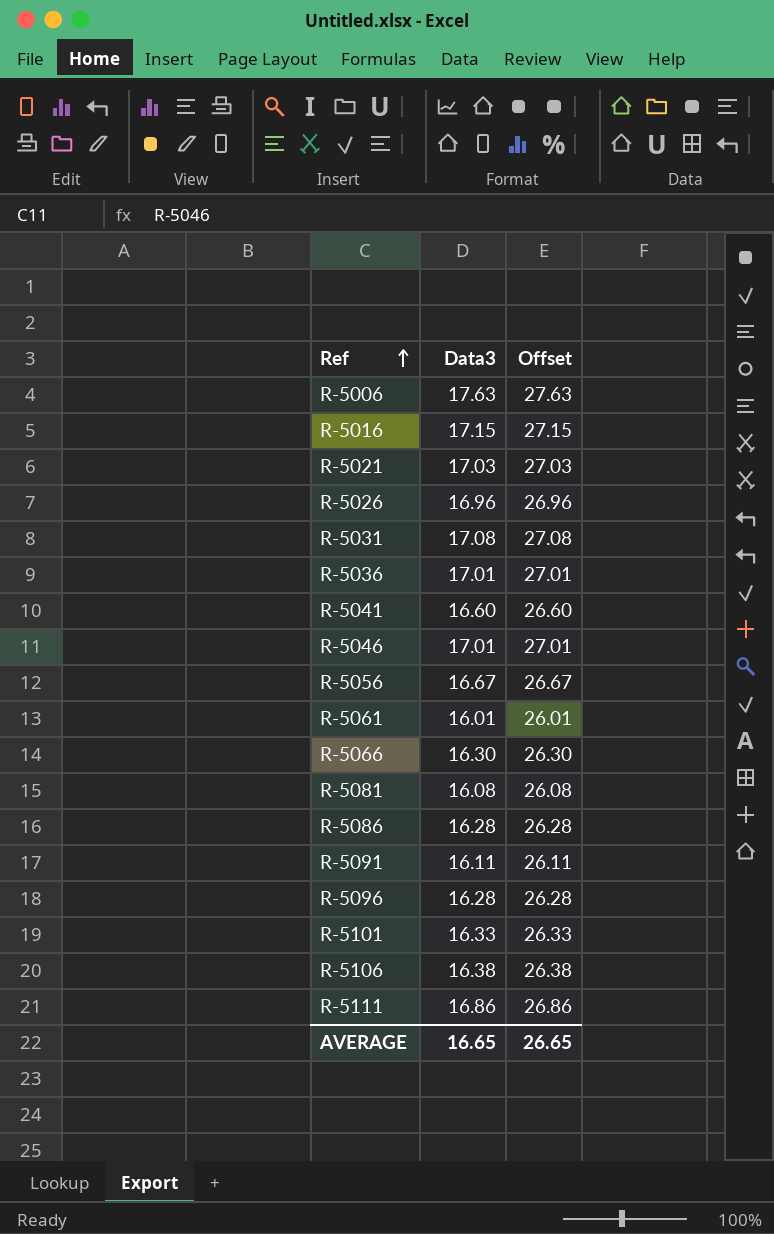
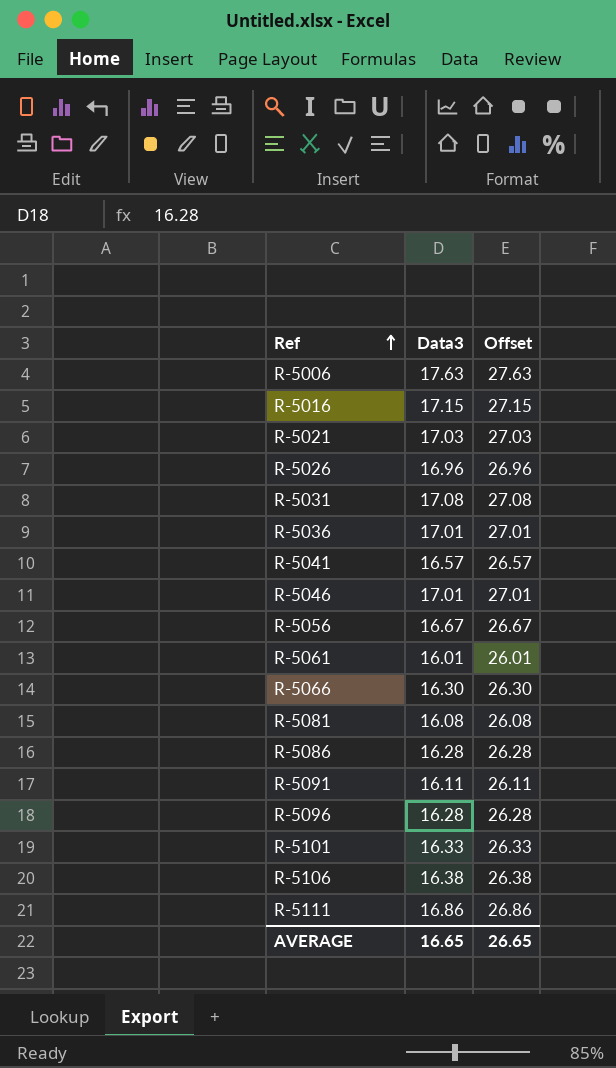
R-5041 | Data3: 16.60 -> 16.57
R-5041 | Offset: 26.60 -> 26.57

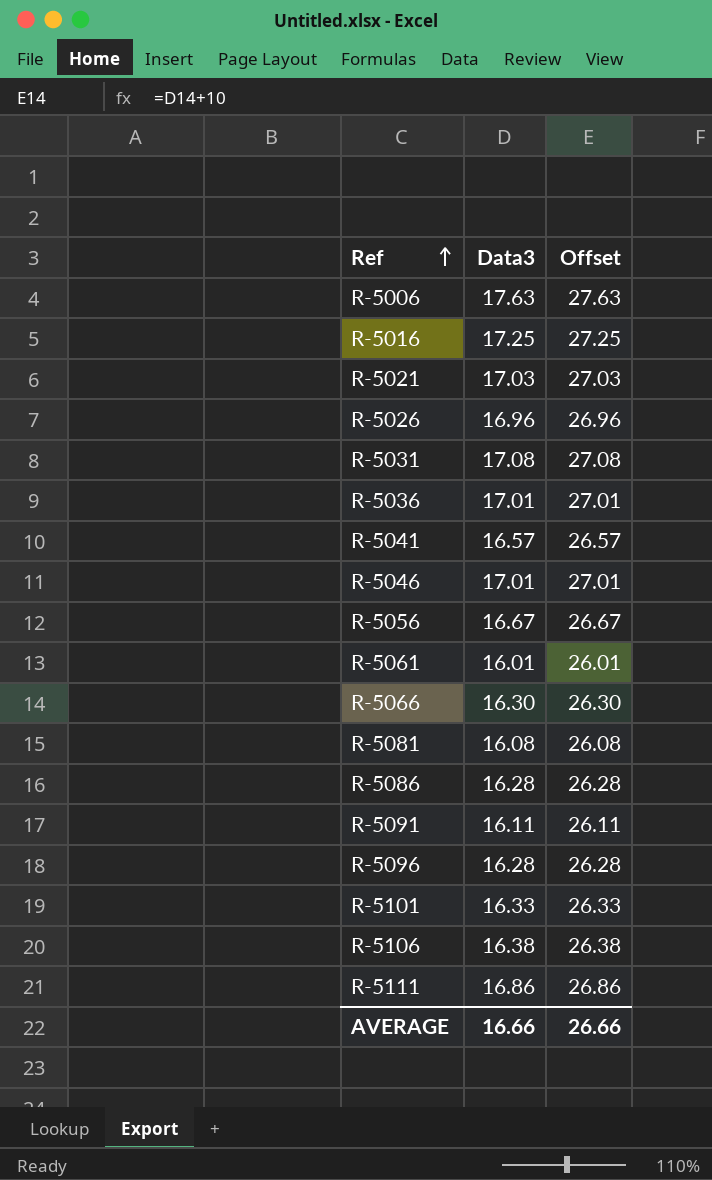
R-5016 | Data3: 17.15 -> 17.25
R-5016 | Offset: 27.15 -> 27.25
AVERAGE | Data3: 16.65 -> 16.66
AVERAGE | Offset: 26.65 -> 26.66

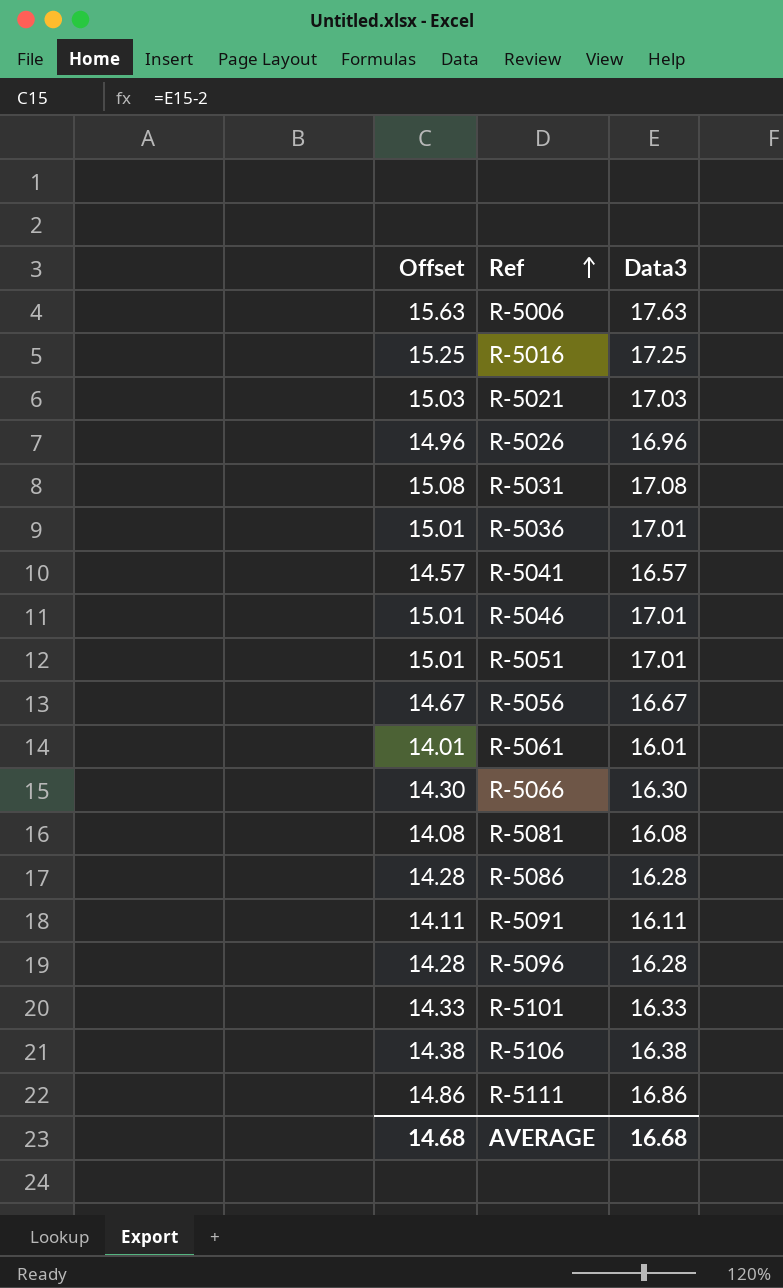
column Offset | formula: [Data3] + 10 -> [Data3] - 2
column Offset | position: 3 -> 1
row R-5051: none -> 15.01 | 17.01
AVERAGE | Offset: 26.66 -> 14.68
AVERAGE | Data3: 16.66 -> 16.68

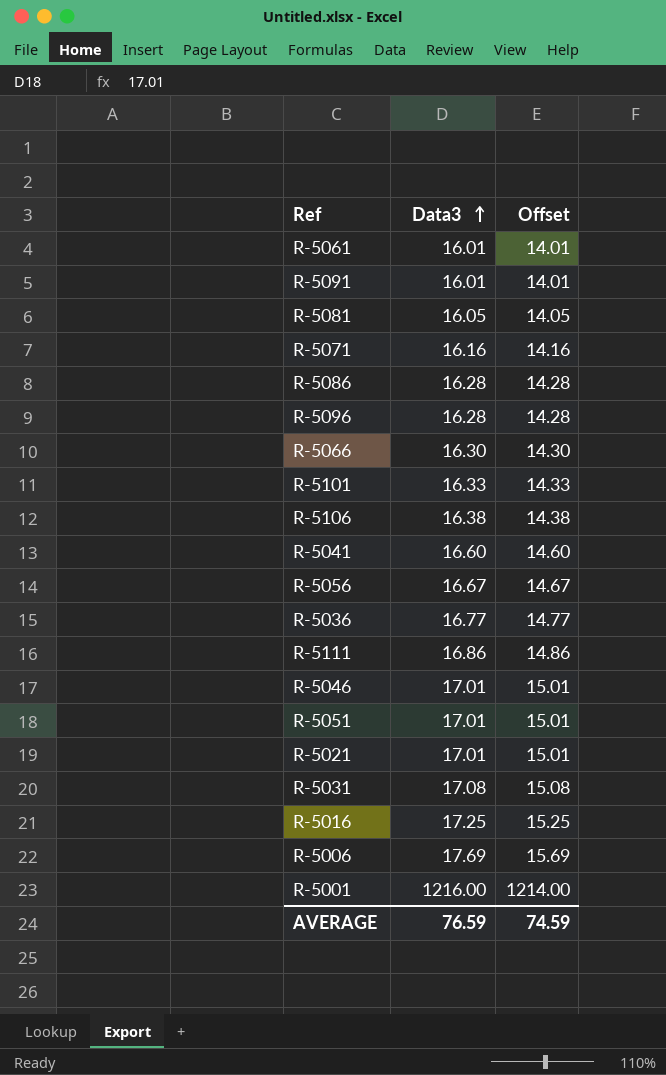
row order: Ref ascending -> Data3 ascending
column Offset | position: 1 -> 3
row R-5026: 14.96 | 16.96 -> none
R-5091 | Data3: 16.11 -> 16.01
R-5091 | Offset: 14.11 -> 14.01
R-5081 | Data3: 16.08 -> 16.05
R-5081 | Offset: 14.08 -> 14.05
row R-5071: none -> 16.16 | 14.16
R-5041 | Data3: 16.57 -> 16.60
R-5041 | Offset: 14.57 -> 14.60
R-5036 | Data3: 17.01 -> 16.77
R-5036 | Offset: 15.01 -> 14.77
R-5021 | Data3: 17.03 -> 17.01
R-5021 | Offset: 15.03 -> 15.01
R-5006 | Data3: 17.63 -> 17.69
R-5006 | Offset: 15.63 -> 15.69
row R-5001: none -> 1216.00 | 1214.00
AVERAGE | Data3: 16.68 -> 76.59
AVERAGE | Offset: 14.68 -> 74.59

